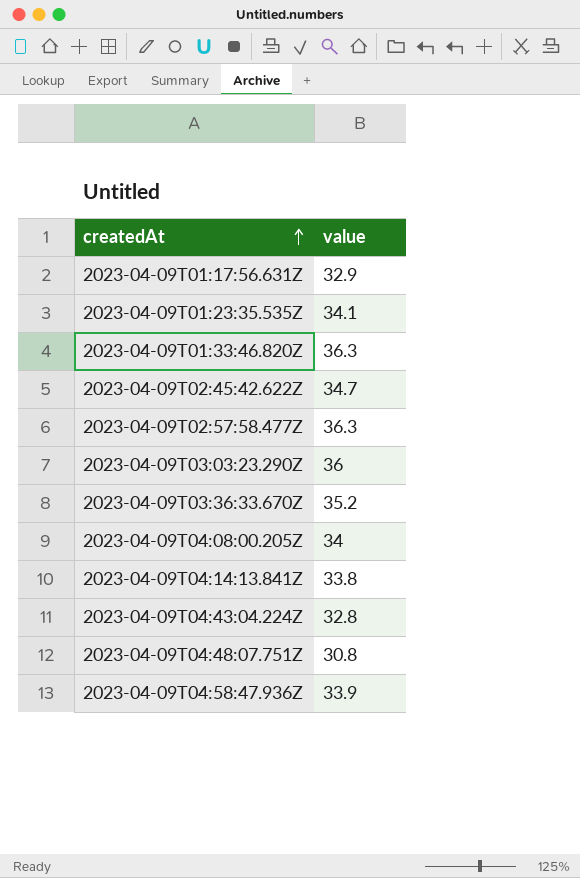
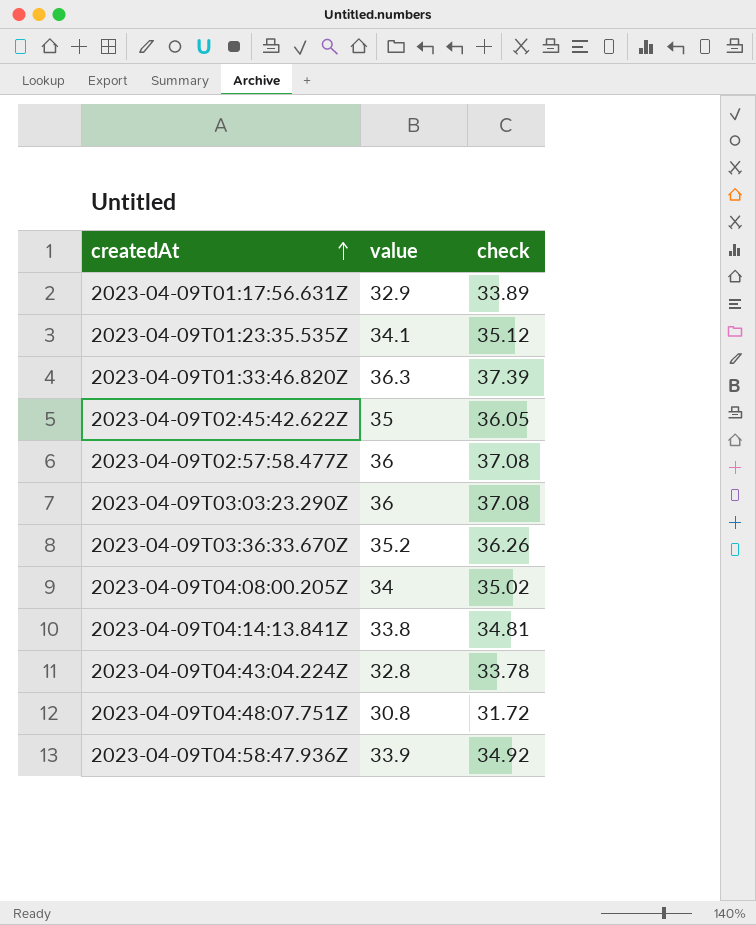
column check | formula: none -> [value] * 1.03
2023-04-09T02:45:42.622Z | value: 34.7 -> 35
2023-04-09T02:57:58.477Z | value: 36.3 -> 36

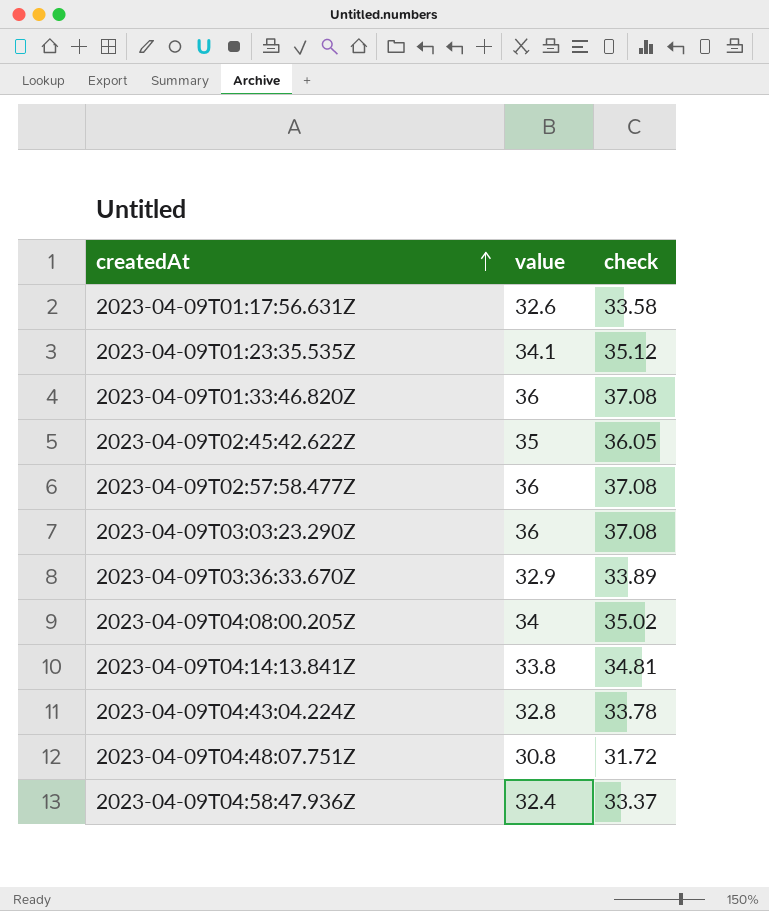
2023-04-09T01:17:56.631Z | value: 32.9 -> 32.6
2023-04-09T01:17:56.631Z | check: 33.89 -> 33.58
2023-04-09T01:33:46.820Z | value: 36.3 -> 36
2023-04-09T01:33:46.820Z | check: 37.39 -> 37.08
2023-04-09T03:36:33.670Z | value: 35.2 -> 32.9
2023-04-09T03:36:33.670Z | check: 36.26 -> 33.89
2023-04-09T04:58:47.936Z | value: 33.9 -> 32.4
2023-04-09T04:58:47.936Z | check: 34.92 -> 33.37

